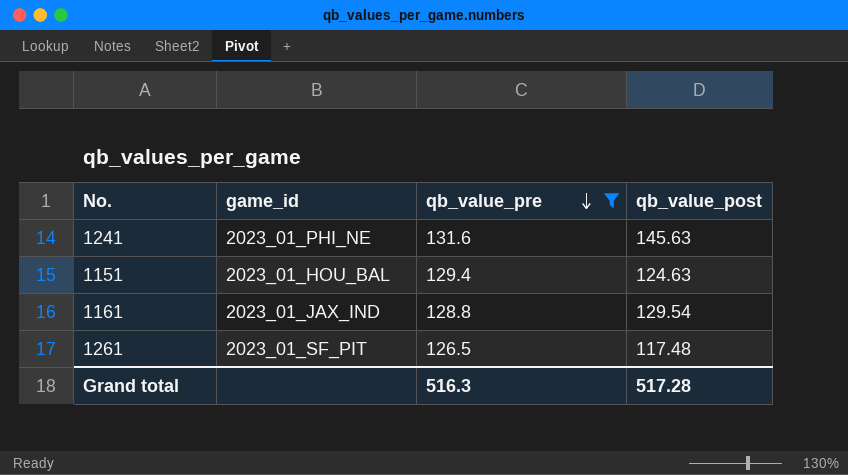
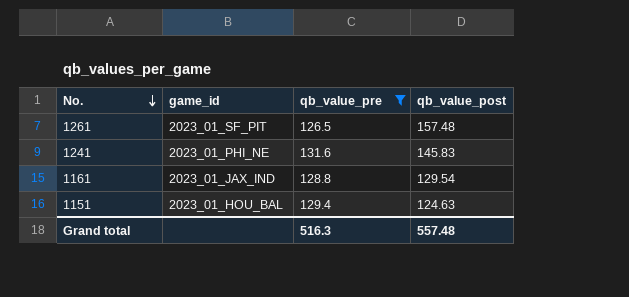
row order: qb_value_pre descending -> No. descending
1261 | qb_value_post: 117.48 -> 157.48
1241 | qb_value_post: 145.63 -> 145.83
Grand total | qb_value_post: 517.28 -> 557.48

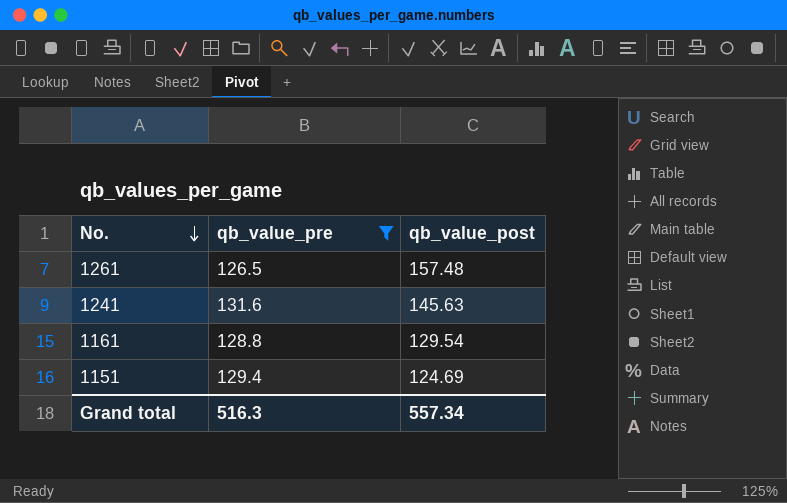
column game_id | position: 2 -> none
1241 | qb_value_post: 145.83 -> 145.63
1151 | qb_value_post: 124.63 -> 124.69
Grand total | qb_value_post: 557.48 -> 557.34

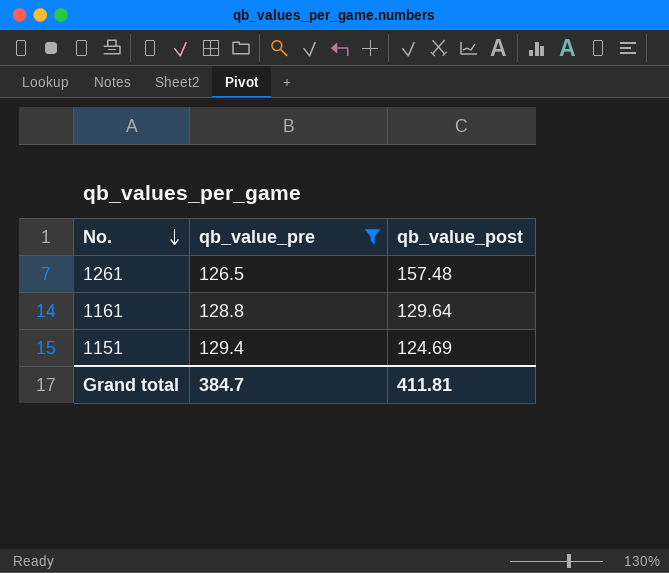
row 1241: 131.6 | 145.63 -> none
1161 | qb_value_post: 129.54 -> 129.64
Grand total | qb_value_pre: 516.3 -> 384.7
Grand total | qb_value_post: 557.34 -> 411.81

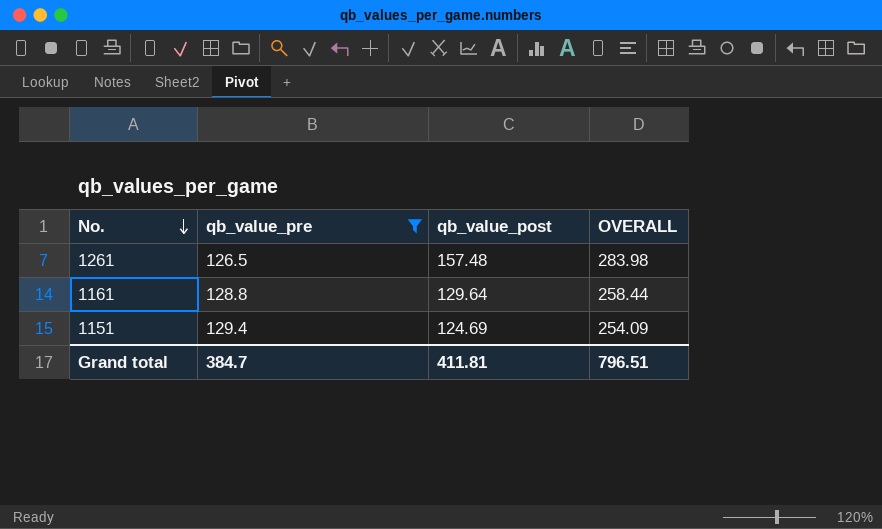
column OVERALL | formula: none -> [qb_value_pre] + [qb_value_post]

